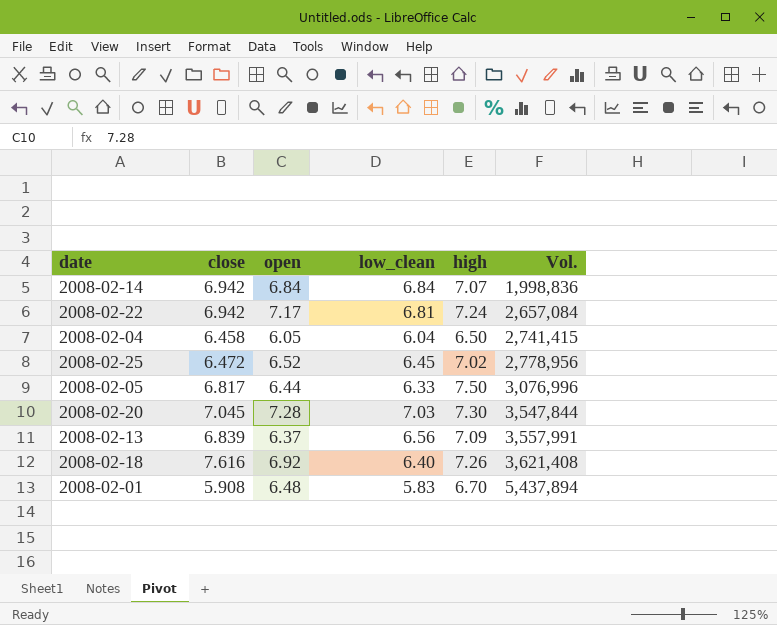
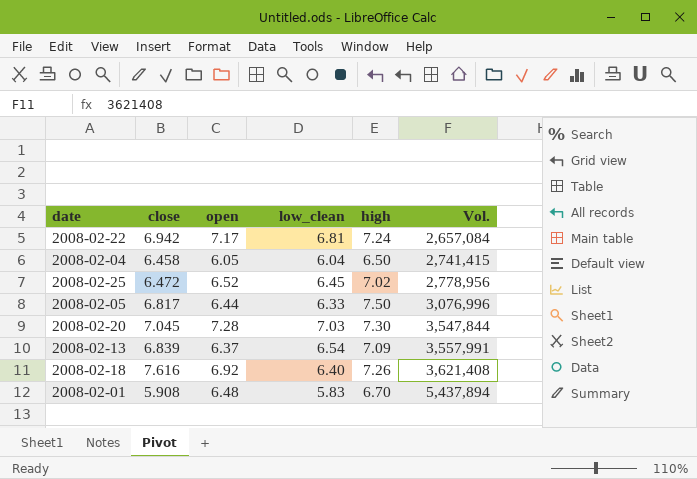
row 2008-02-14: 6.942 | 6.84 | 6.84 | 7.07 | 1,998,836 -> none
2008-02-13 | low_clean: 6.56 -> 6.54

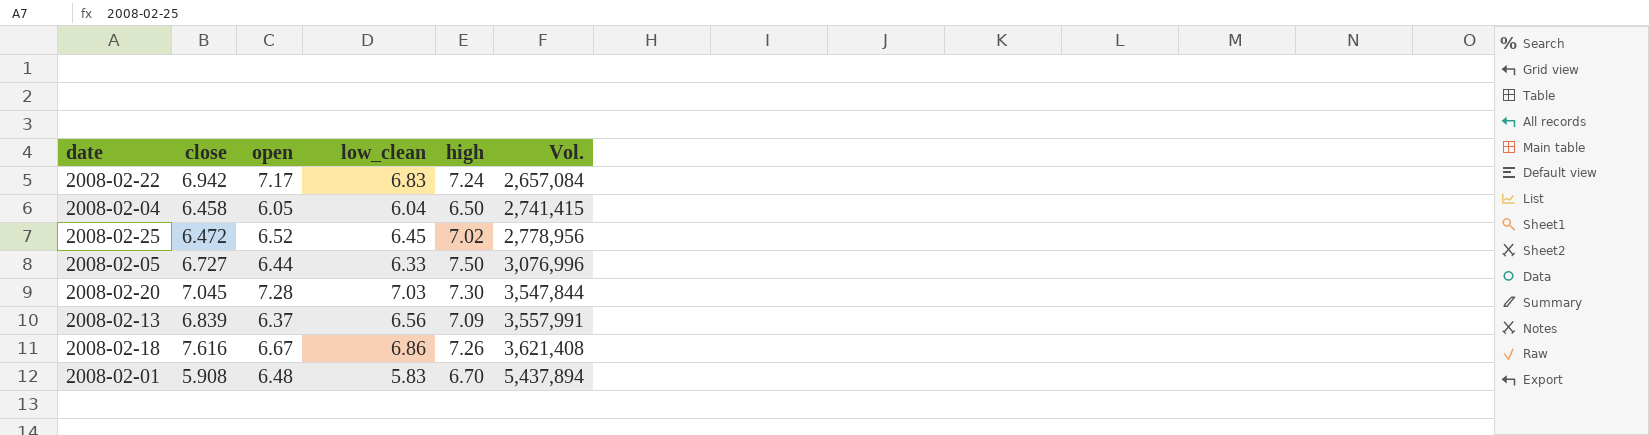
2008-02-22 | low_clean: 6.81 -> 6.83
2008-02-05 | close: 6.817 -> 6.727
2008-02-13 | low_clean: 6.54 -> 6.56
2008-02-18 | open: 6.92 -> 6.67
2008-02-18 | low_clean: 6.40 -> 6.86

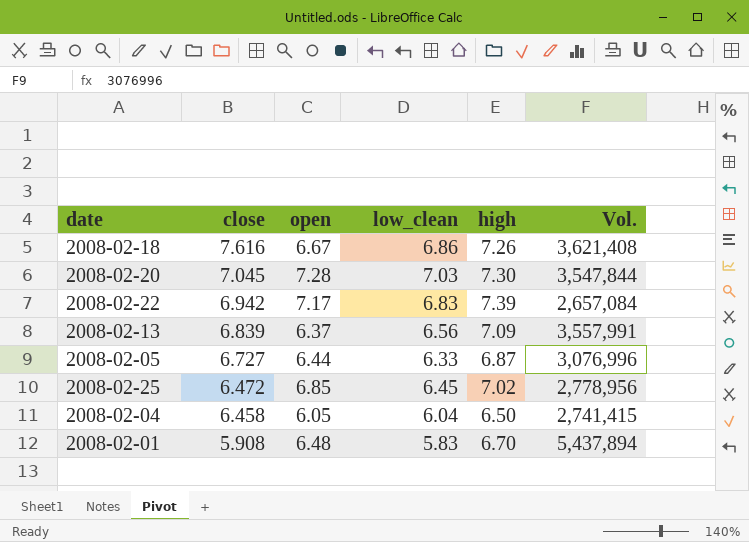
row order: Vol. ascending -> close descending
2008-02-22 | high: 7.24 -> 7.39
2008-02-05 | high: 7.50 -> 6.87
2008-02-25 | open: 6.52 -> 6.85

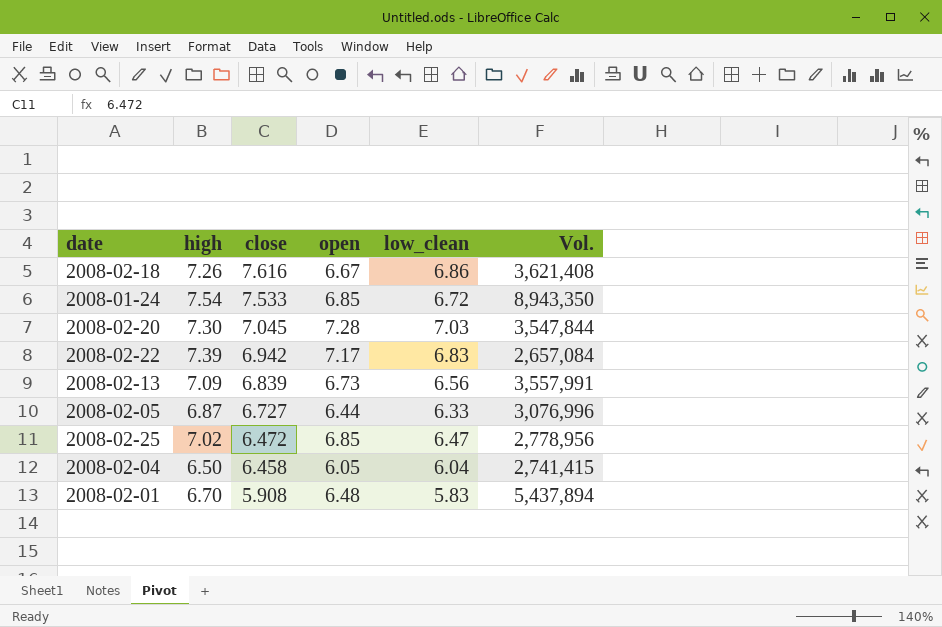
column high | position: 5 -> 2
row 2008-01-24: none -> 7.54 | 7.533 | 6.85 | 6.72 | 8,943,350
2008-02-13 | open: 6.37 -> 6.73
2008-02-25 | low_clean: 6.45 -> 6.47

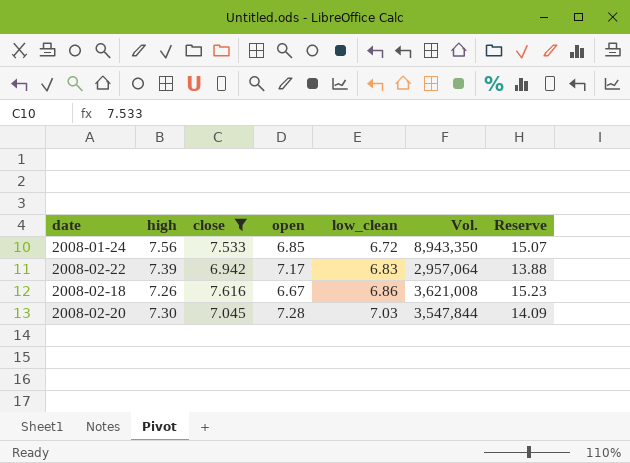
filter: none -> close >= 6.942
row order: close descending -> low_clean ascending
column Reserve | formula: none -> [close] * 2
2008-01-24 | high: 7.54 -> 7.56
2008-02-22 | Vol.: 2,657,084 -> 2,957,064
2008-02-18 | Vol.: 3,621,408 -> 3,621,008

